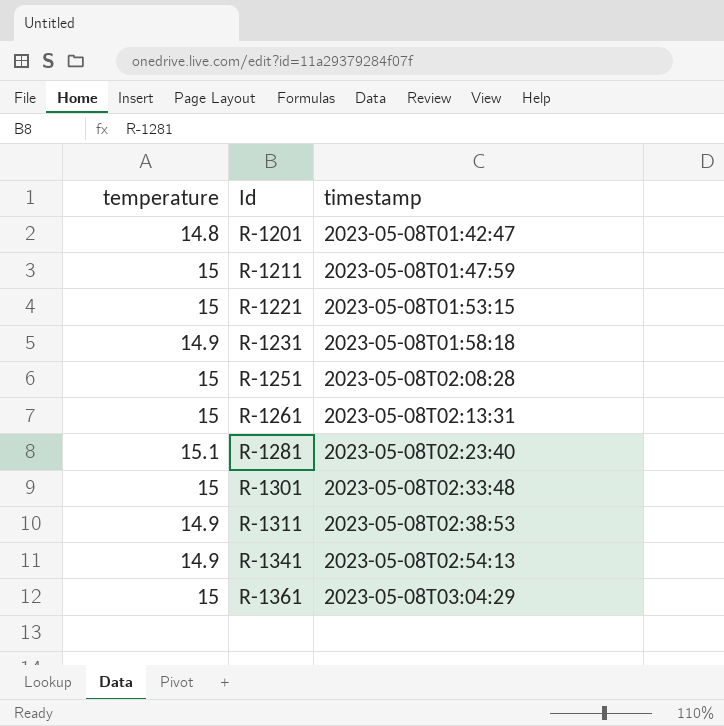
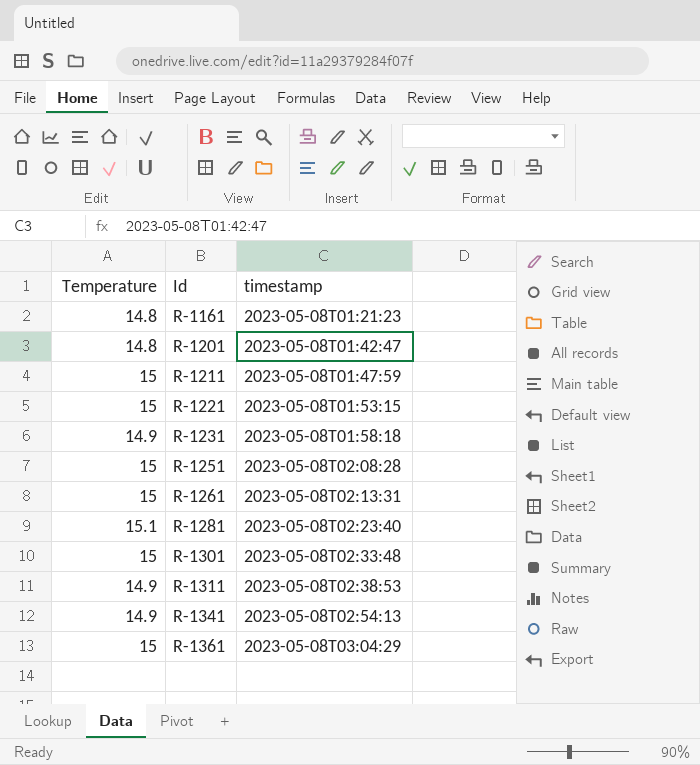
column name: temperature -> Temperature
row R-1161: none -> 14.8 | 2023-05-08T01:21:23

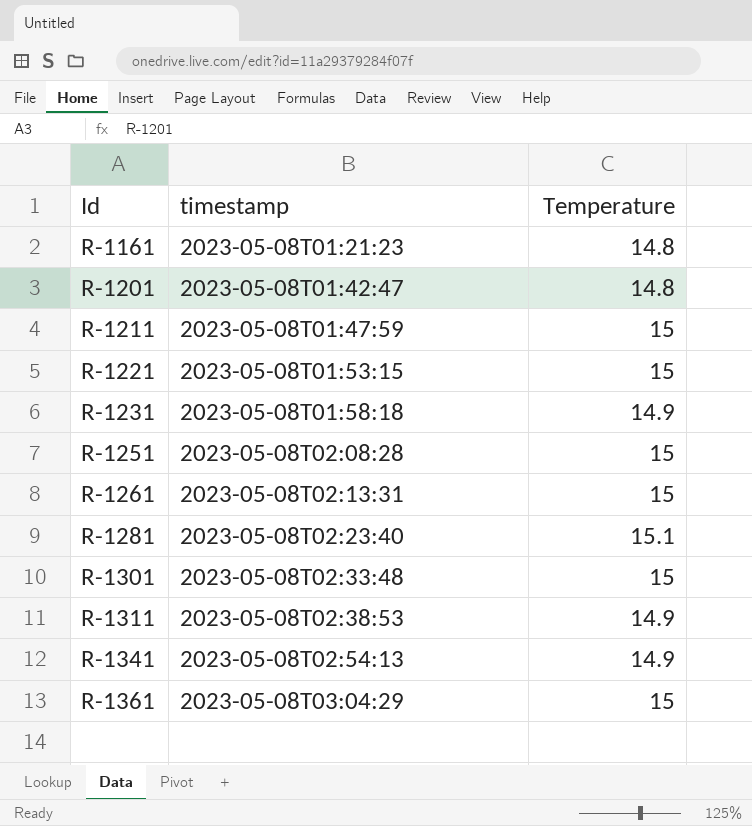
column Temperature | position: 1 -> 3

